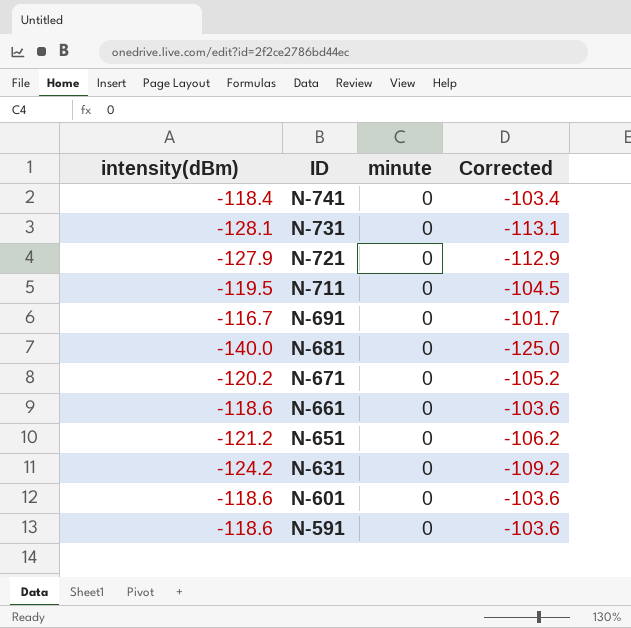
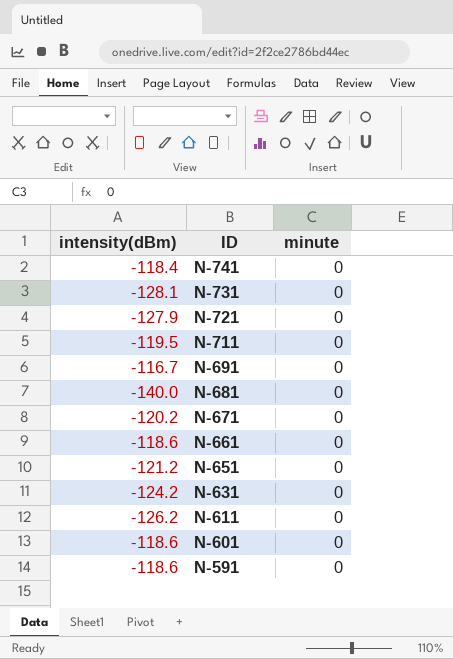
column Corrected | formula: [intensity(dBm)] + 15 -> none
row N-611: none -> -126.2 | 0

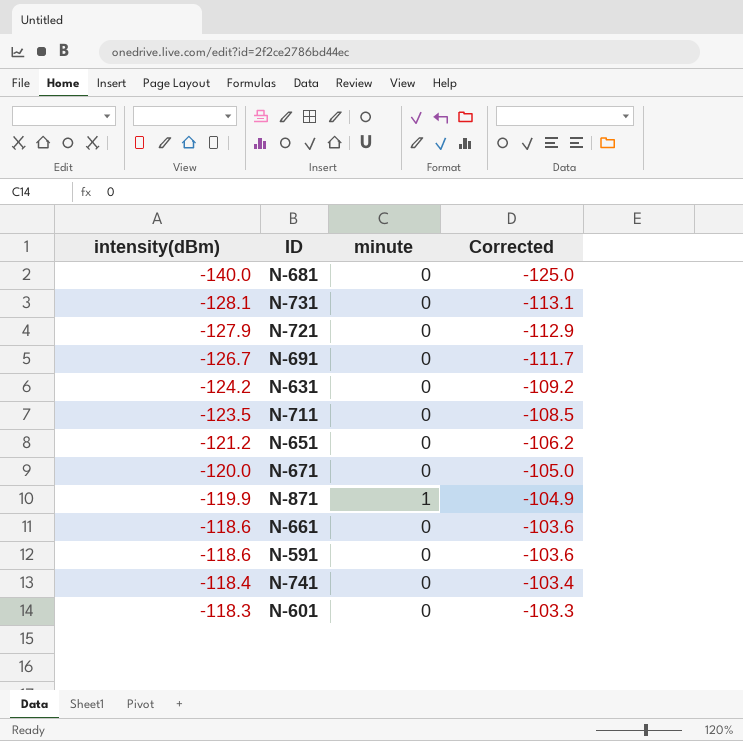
row order: ID descending -> intensity(dBm) ascending
column Corrected | formula: none -> [intensity(dBm)] + 15
row N-611: -126.2 | 0 -> none
N-691 | intensity(dBm): -116.7 -> -126.7
N-711 | intensity(dBm): -119.5 -> -123.5
N-671 | intensity(dBm): -120.2 -> -120.0
row N-871: none -> -119.9 | 1 | -104.9
N-601 | intensity(dBm): -118.6 -> -118.3

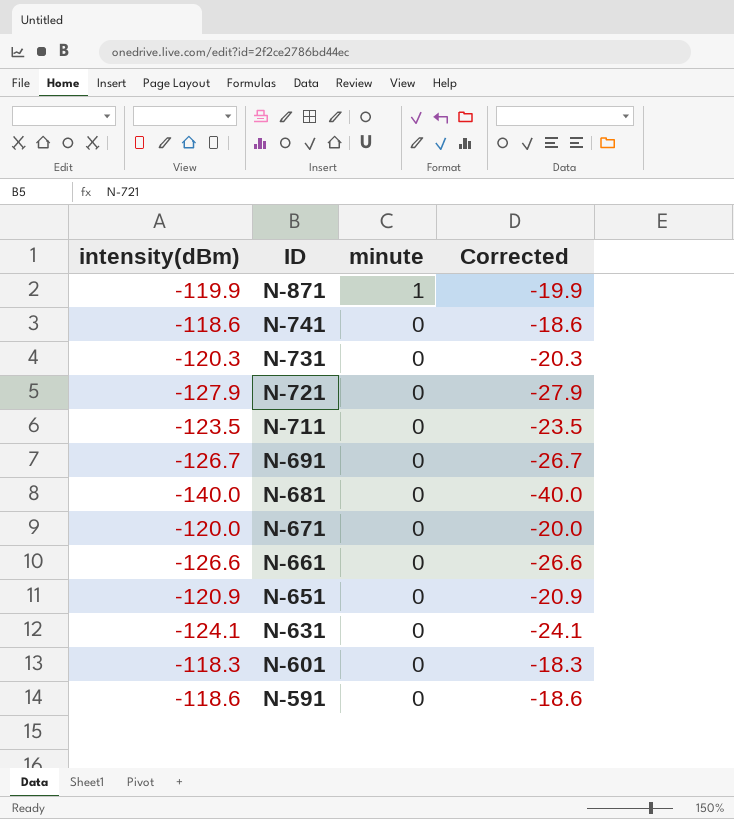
row order: intensity(dBm) ascending -> ID descending
column Corrected | formula: [intensity(dBm)] + 15 -> [intensity(dBm)] + 100
N-741 | intensity(dBm): -118.4 -> -118.6
N-731 | intensity(dBm): -128.1 -> -120.3
N-661 | intensity(dBm): -118.6 -> -126.6
N-651 | intensity(dBm): -121.2 -> -120.9
N-631 | intensity(dBm): -124.2 -> -124.1

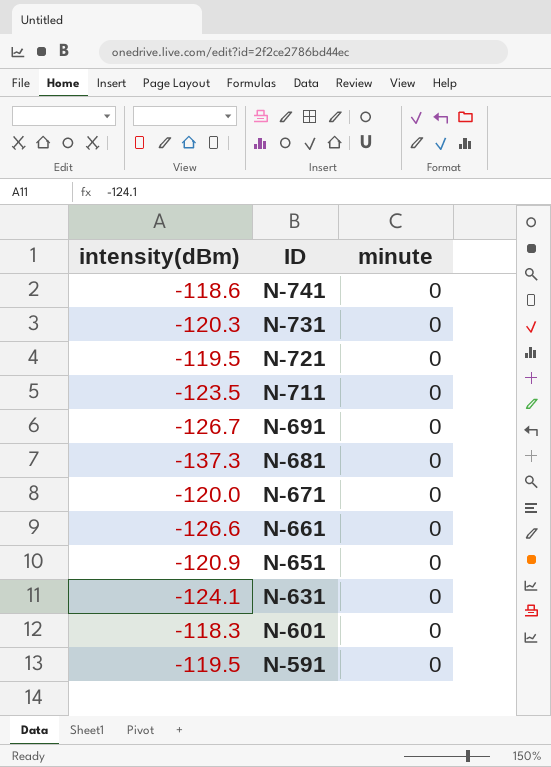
column Corrected | formula: [intensity(dBm)] + 100 -> none
row N-871: -119.9 | 1 | -19.9 -> none
N-721 | intensity(dBm): -127.9 -> -119.5
N-681 | intensity(dBm): -140.0 -> -137.3
N-591 | intensity(dBm): -118.6 -> -119.5

